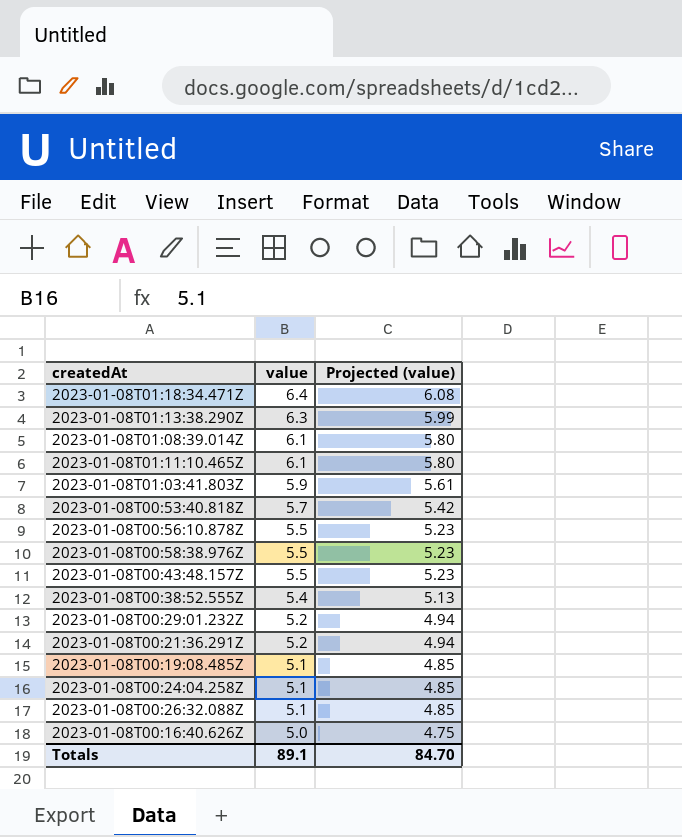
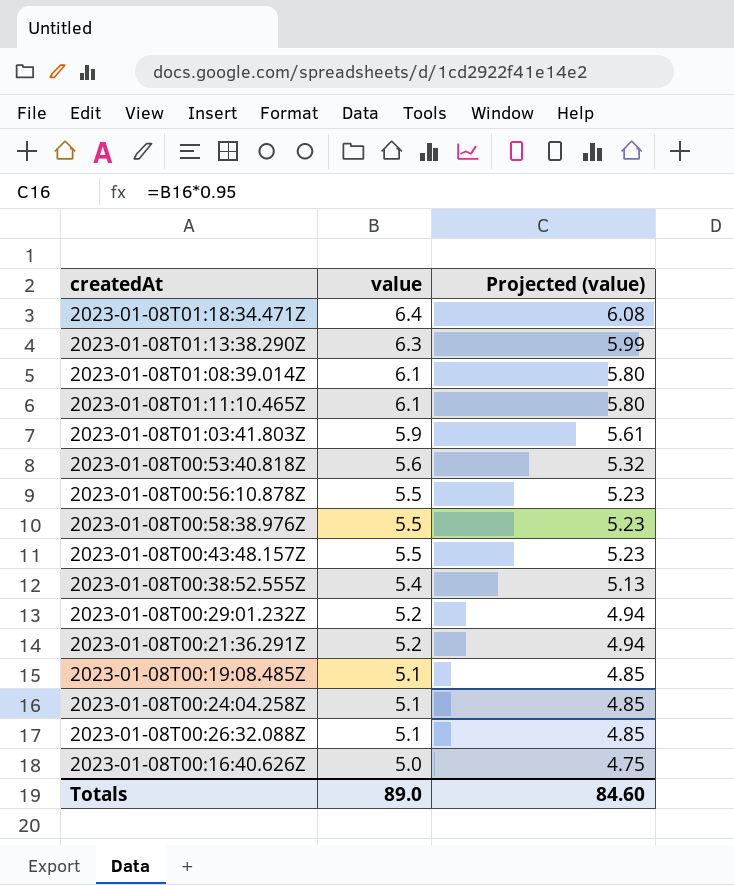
2023-01-08T00:53:40.818Z | value: 5.7 -> 5.6
2023-01-08T00:53:40.818Z | Projected (value): 5.42 -> 5.32
Totals | value: 89.1 -> 89.0
Totals | Projected (value): 84.70 -> 84.60

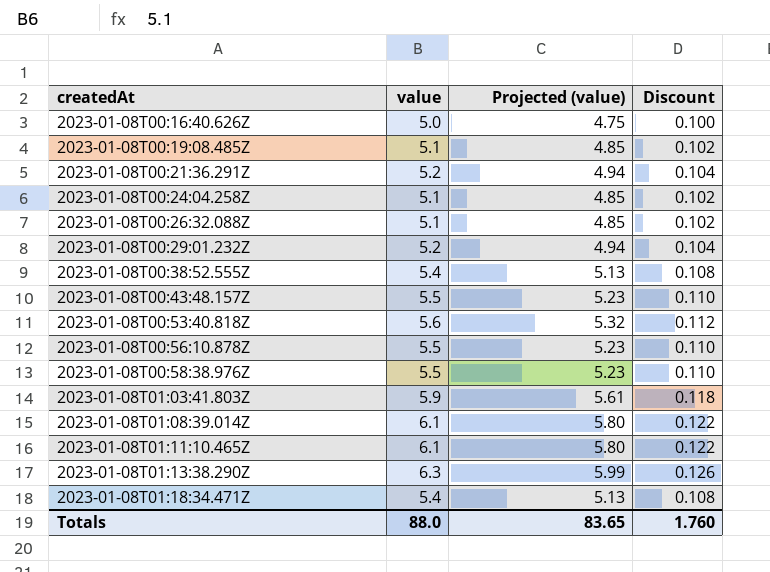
row order: value descending -> createdAt ascending
column Discount | formula: none -> [value] * 0.02
2023-01-08T01:18:34.471Z | value: 6.4 -> 5.4
2023-01-08T01:18:34.471Z | Projected (value): 6.08 -> 5.13
Totals | value: 89.0 -> 88.0
Totals | Projected (value): 84.60 -> 83.65

